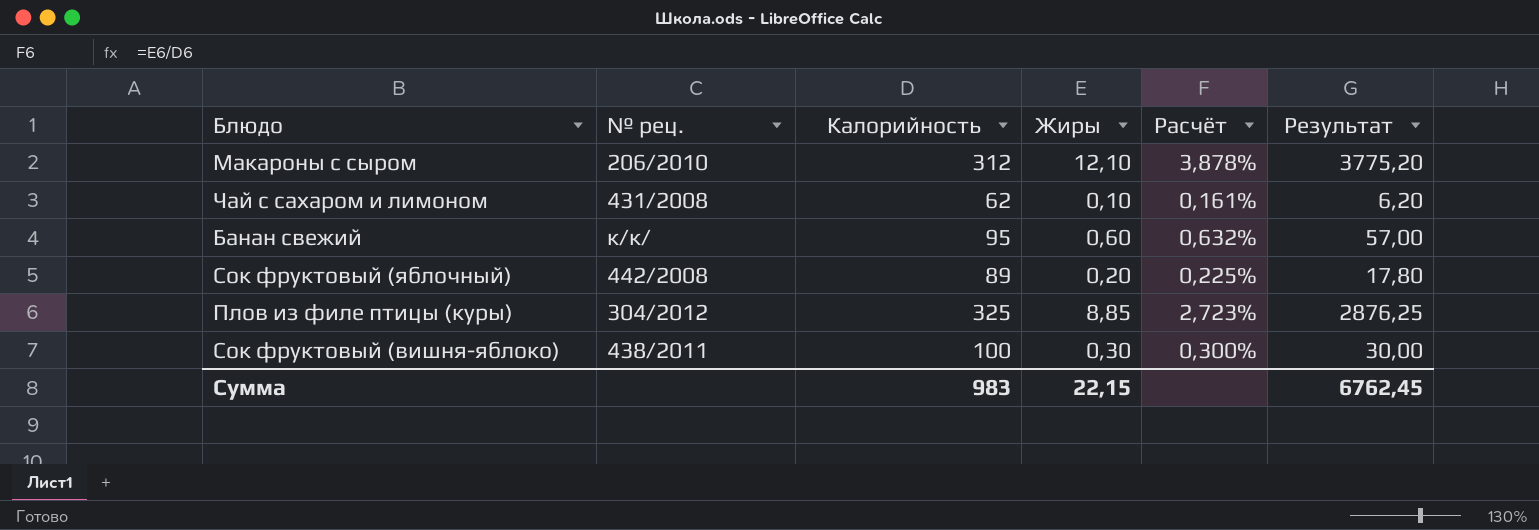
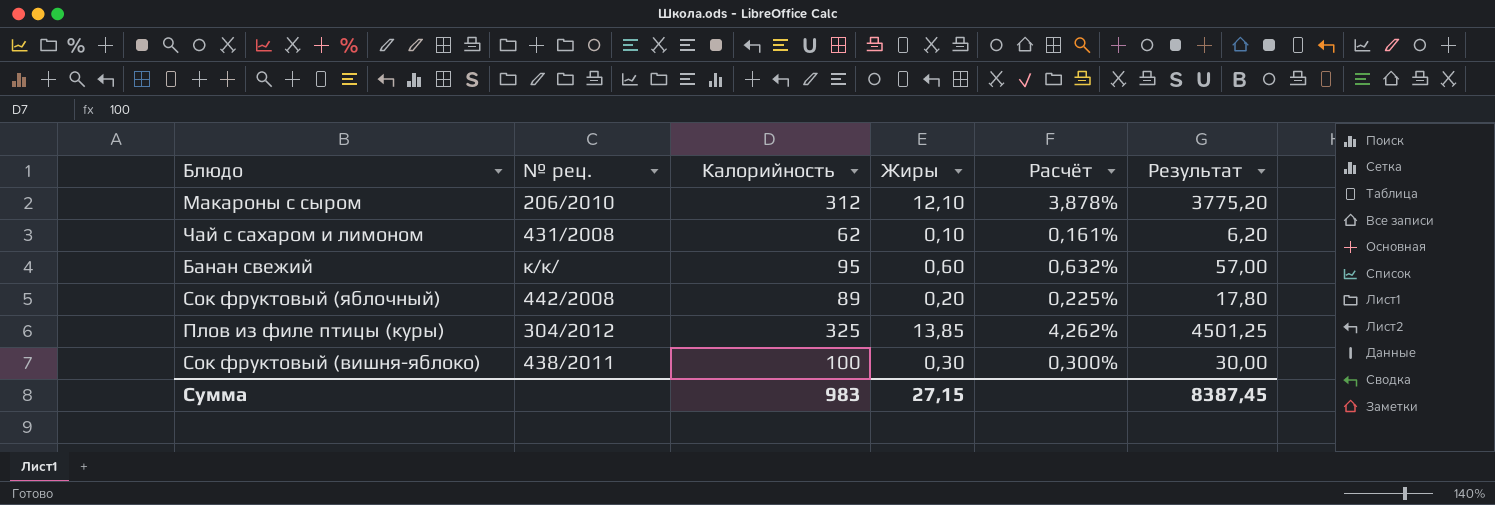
Плов из филе птицы (куры) | Жиры: 8,85 -> 13,85
Плов из филе птицы (куры) | Расчёт: 2,723% -> 4,262%
Плов из филе птицы (куры) | Результат: 2876,25 -> 4501,25
Сумма | Жиры: 22,15 -> 27,15
Сумма | Результат: 6762,45 -> 8387,45

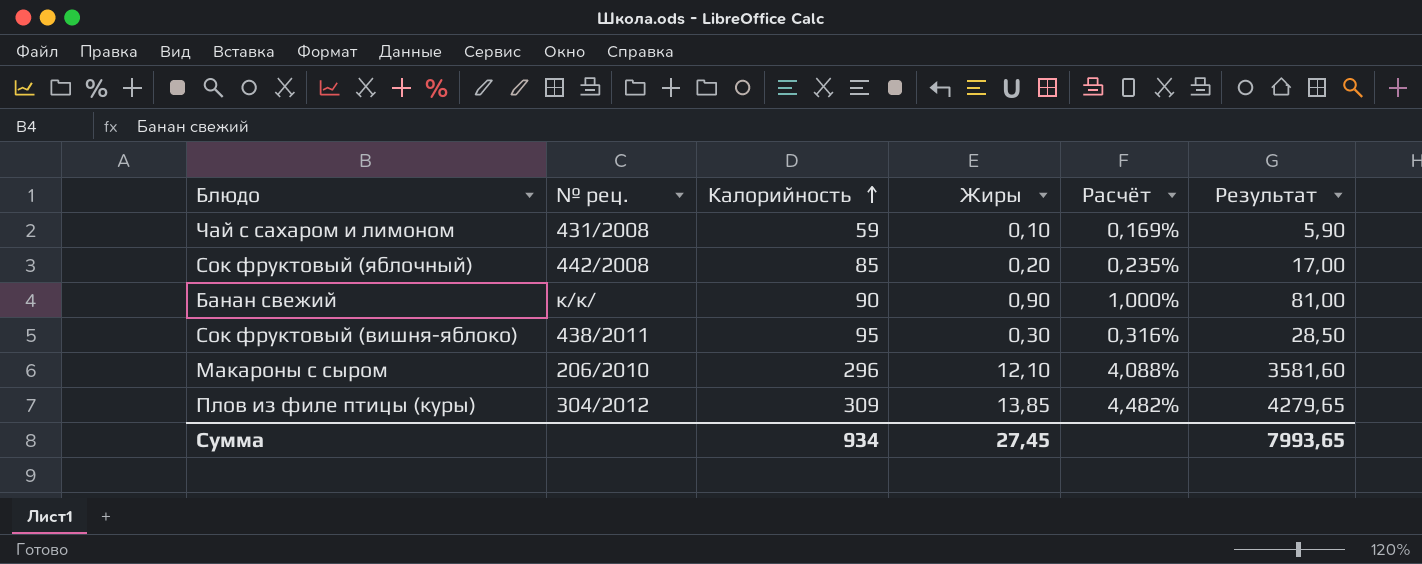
row order: none -> Калорийность ascending
Чай с сахаром и лимоном | Калорийность: 62 -> 59
Чай с сахаром и лимоном | Расчёт: 0,161% -> 0,169%
Чай с сахаром и лимоном | Результат: 6,20 -> 5,90
Сок фруктовый (яблочный) | Калорийность: 89 -> 85
Сок фруктовый (яблочный) | Расчёт: 0,225% -> 0,235%
Сок фруктовый (яблочный) | Результат: 17,80 -> 17,00
Банан свежий | Калорийность: 95 -> 90
Банан свежий | Жиры: 0,60 -> 0,90
Банан свежий | Расчёт: 0,632% -> 1,000%
Банан свежий | Результат: 57,00 -> 81,00
Сок фруктовый (вишня-яблоко) | Калорийность: 100 -> 95
Сок фруктовый (вишня-яблоко) | Расчёт: 0,300% -> 0,316%
Сок фруктовый (вишня-яблоко) | Результат: 30,00 -> 28,50
Макароны с сыром | Калорийность: 312 -> 296
Макароны с сыром | Расчёт: 3,878% -> 4,088%
Макароны с сыром | Результат: 3775,20 -> 3581,60
Плов из филе птицы (куры) | Калорийность: 325 -> 309
Плов из филе птицы (куры) | Расчёт: 4,262% -> 4,482%
Плов из филе птицы (куры) | Результат: 4501,25 -> 4279,65
Сумма | Калорийность: 983 -> 934
Сумма | Жиры: 27,15 -> 27,45
Сумма | Результат: 8387,45 -> 7993,65

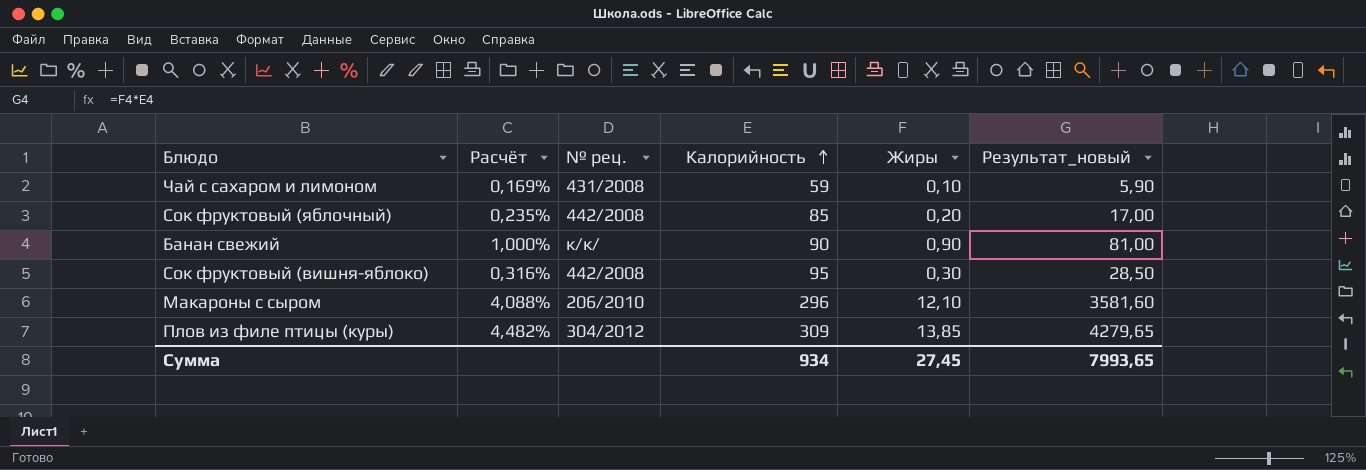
column Расчёт | position: 5 -> 2
column name: Результат -> Результат_новый
Сок фруктовый (вишня-яблоко) | № рец.: 438/2011 -> 442/2008

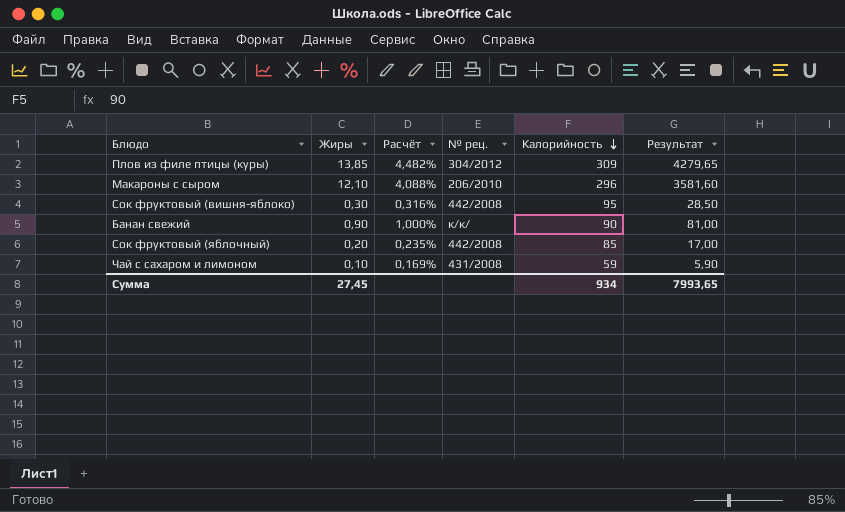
row order: Калорийность ascending -> Калорийность descending
column Жиры | position: 5 -> 2
column name: Результат_новый -> Результат

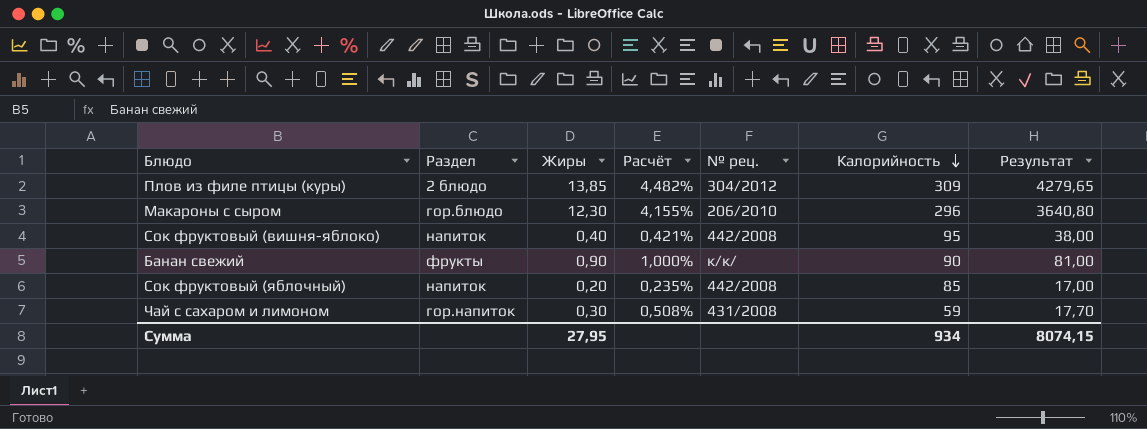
column Раздел | position: none -> 2
Макароны с сыром | Жиры: 12,10 -> 12,30
Макароны с сыром | Расчёт: 4,088% -> 4,155%
Макароны с сыром | Результат: 3581,60 -> 3640,80
Сок фруктовый (вишня-яблоко) | Жиры: 0,30 -> 0,40
Сок фруктовый (вишня-яблоко) | Расчёт: 0,316% -> 0,421%
Сок фруктовый (вишня-яблоко) | Результат: 28,50 -> 38,00
Чай с сахаром и лимоном | Жиры: 0,10 -> 0,30
Чай с сахаром и лимоном | Расчёт: 0,169% -> 0,508%
Чай с сахаром и лимоном | Результат: 5,90 -> 17,70
Сумма | Жиры: 27,45 -> 27,95
Сумма | Результат: 7993,65 -> 8074,15

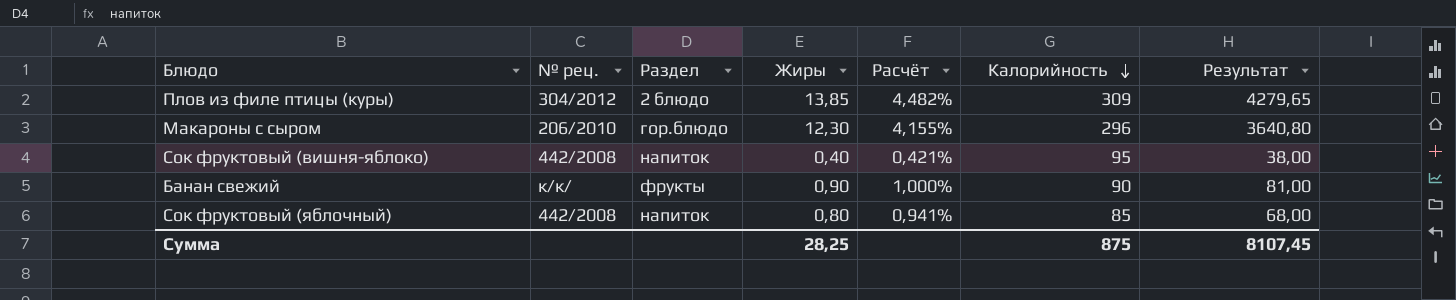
column № рец. | position: 5 -> 2
row Чай с сахаром и лимоном: гор.напиток | 0,30 | 0,508% | 431/2008 | 59 | 17,70 -> none
Сок фруктовый (яблочный) | Жиры: 0,20 -> 0,80
Сок фруктовый (яблочный) | Расчёт: 0,235% -> 0,941%
Сок фруктовый (яблочный) | Результат: 17,00 -> 68,00
Сумма | Жиры: 27,95 -> 28,25
Сумма | Калорийность: 934 -> 875
Сумма | Результат: 8074,15 -> 8107,45

